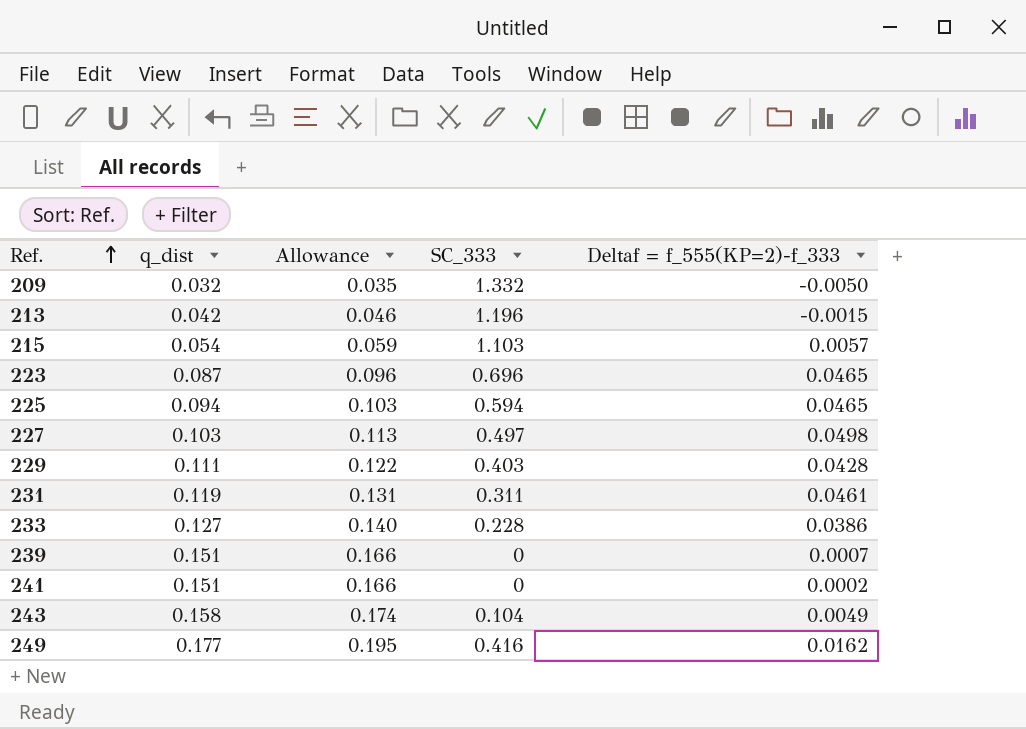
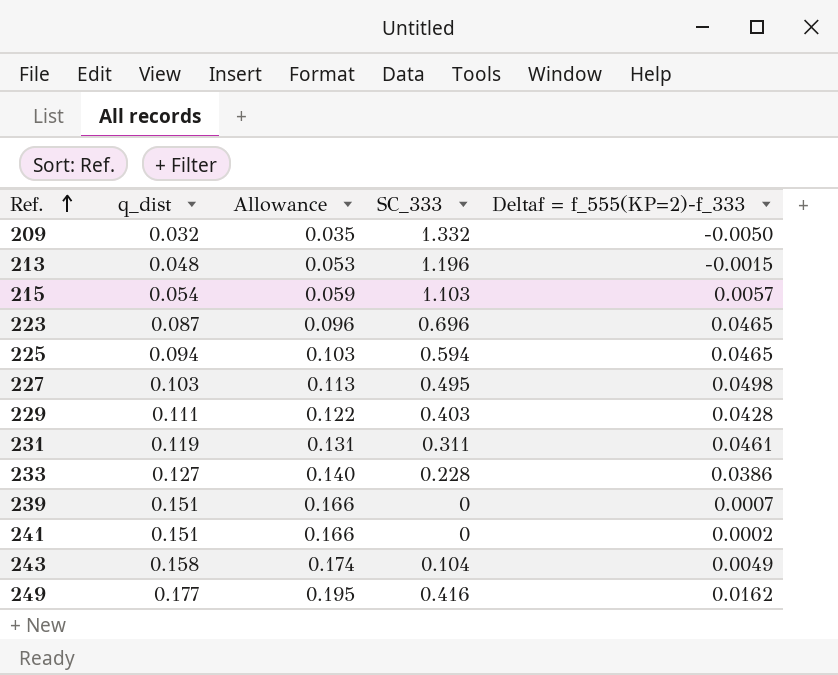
213 | q_dist: 0.042 -> 0.048
213 | Allowance: 0.046 -> 0.053
227 | SC_333: 0.497 -> 0.495

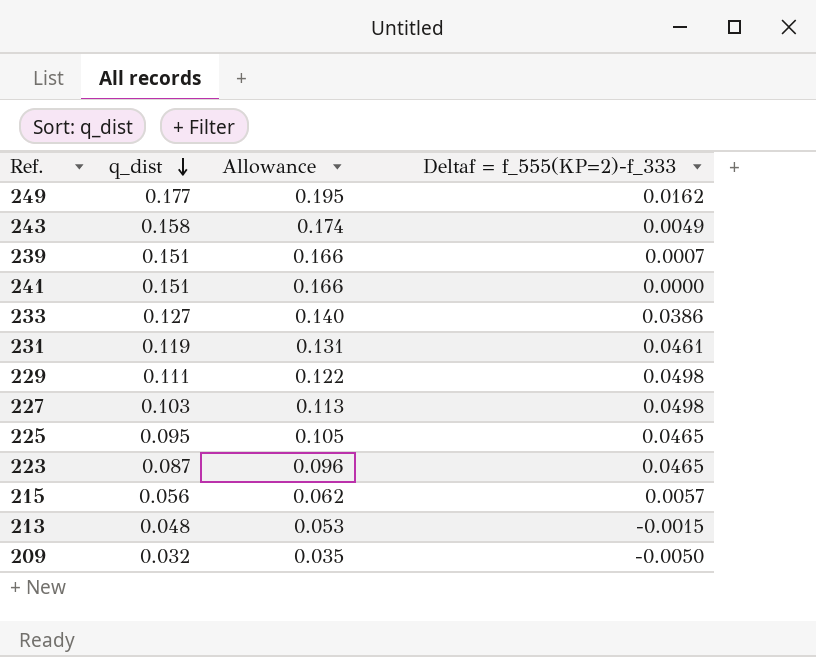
row order: Ref. ascending -> q_dist descending
column SC_333 | position: 4 -> none
241 | Deltaf = f_555(KP=2)-f_333: 0.0002 -> 0.0000
229 | Deltaf = f_555(KP=2)-f_333: 0.0428 -> 0.0498
225 | q_dist: 0.094 -> 0.095
225 | Allowance: 0.103 -> 0.105
215 | q_dist: 0.054 -> 0.056
215 | Allowance: 0.059 -> 0.062

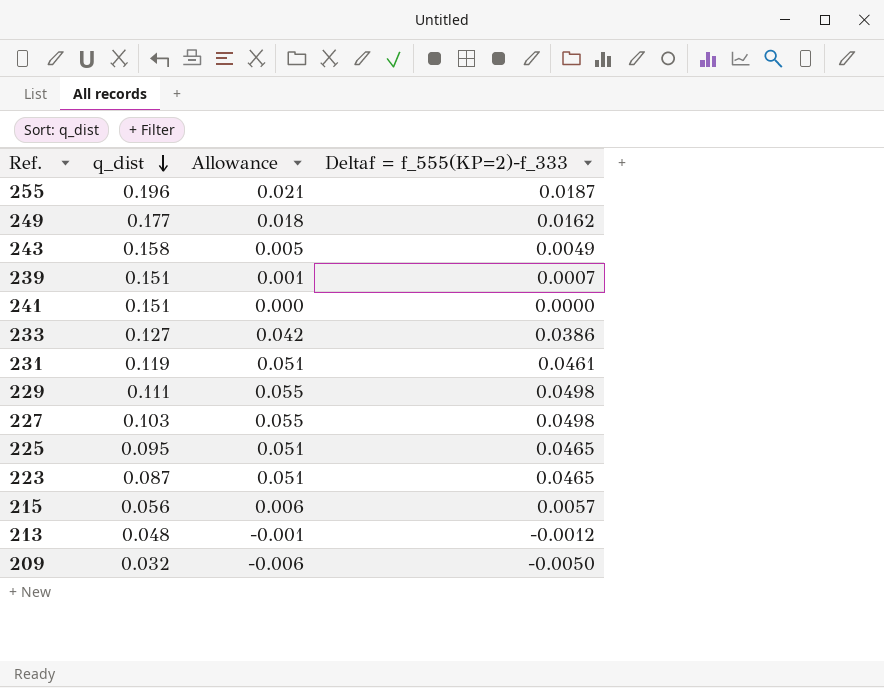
column Allowance | formula: [q_dist] * 1.1 -> [Deltaf = f_555(KP=2)-f_333] * 1.1
row 255: none -> 0.196 | 0.021 | 0.0187
213 | Deltaf = f_555(KP=2)-f_333: -0.0015 -> -0.0012

